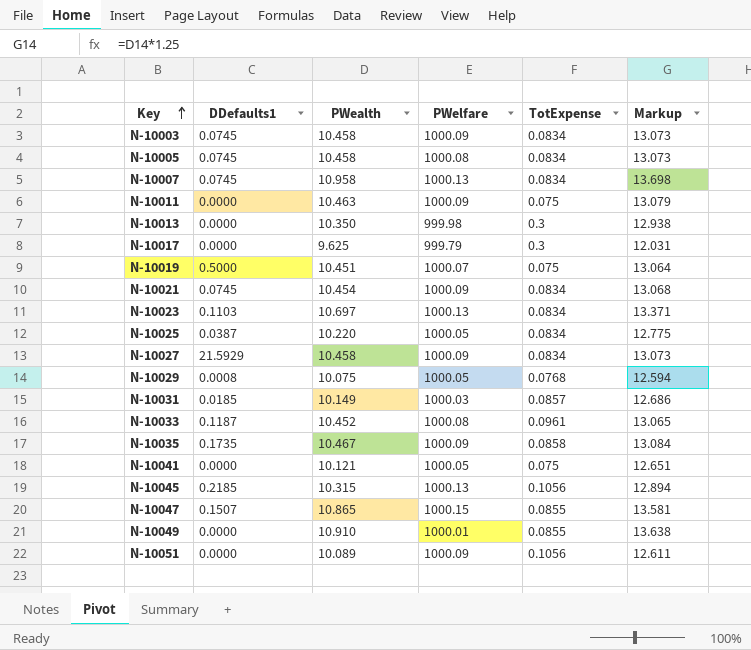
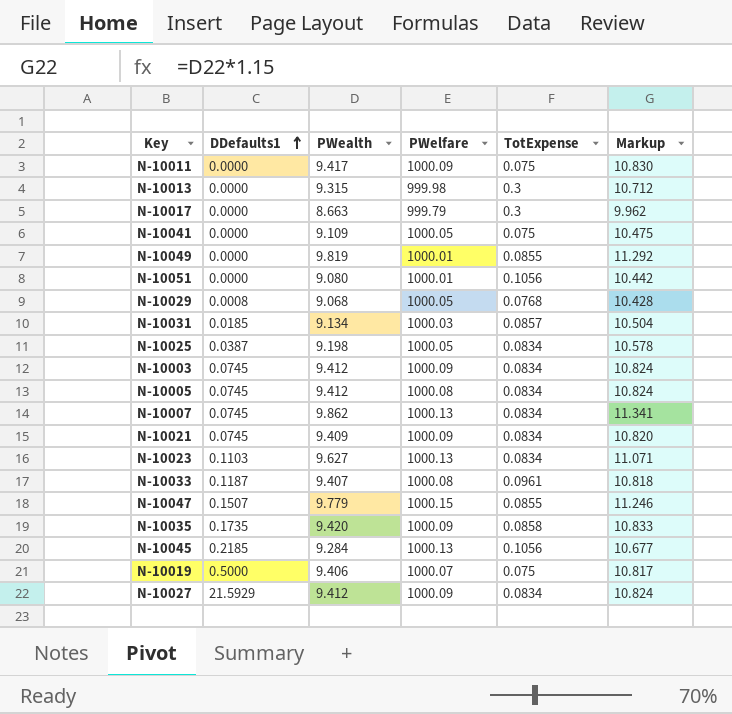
row order: Key ascending -> DDefaults1 ascending
column Markup | formula: [PWealth] * 1.25 -> [PWealth] * 1.15
N-10011 | PWealth: 10.463 -> 9.417
N-10013 | PWealth: 10.350 -> 9.315
N-10017 | PWealth: 9.625 -> 8.663
N-10041 | PWealth: 10.121 -> 9.109
N-10049 | PWealth: 10.910 -> 9.819
N-10051 | PWealth: 10.089 -> 9.080
N-10051 | PWelfare: 1000.09 -> 1000.01
N-10029 | PWealth: 10.075 -> 9.068
N-10031 | PWealth: 10.149 -> 9.134
N-10025 | PWealth: 10.220 -> 9.198
N-10003 | PWealth: 10.458 -> 9.412
N-10005 | PWealth: 10.458 -> 9.412
N-10007 | PWealth: 10.958 -> 9.862
N-10021 | PWealth: 10.454 -> 9.409
N-10023 | PWealth: 10.697 -> 9.627
N-10033 | PWealth: 10.452 -> 9.407
N-10047 | PWealth: 10.865 -> 9.779
N-10035 | PWealth: 10.467 -> 9.420
N-10045 | PWealth: 10.315 -> 9.284
N-10019 | PWealth: 10.451 -> 9.406
N-10027 | PWealth: 10.458 -> 9.412

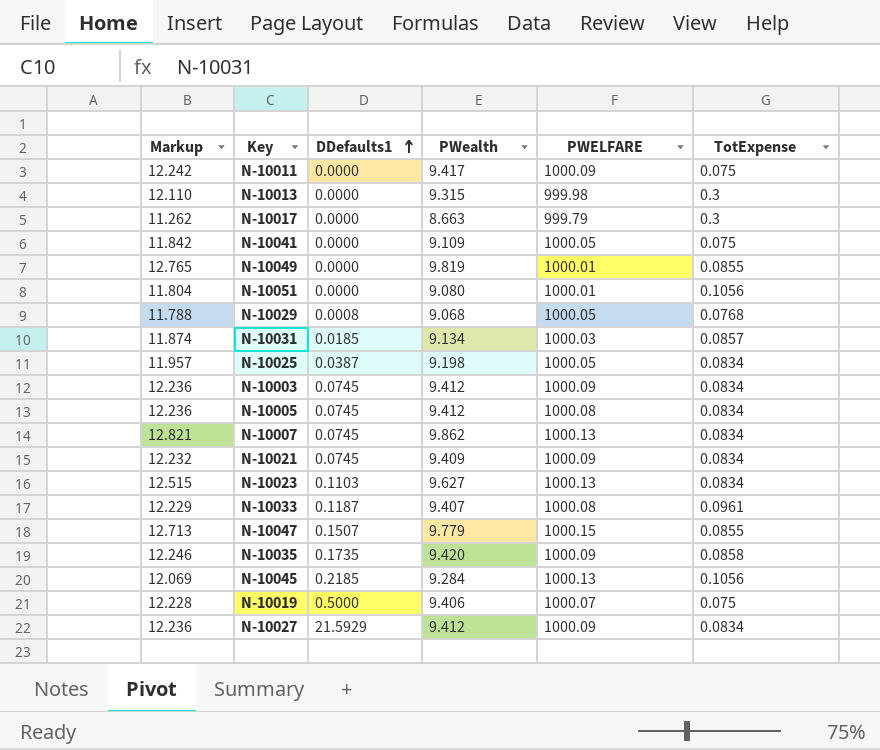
column Markup | formula: [PWealth] * 1.15 -> [PWealth] * 1.3
column Markup | position: 6 -> 1
column name: PWelfare -> PWELFARE

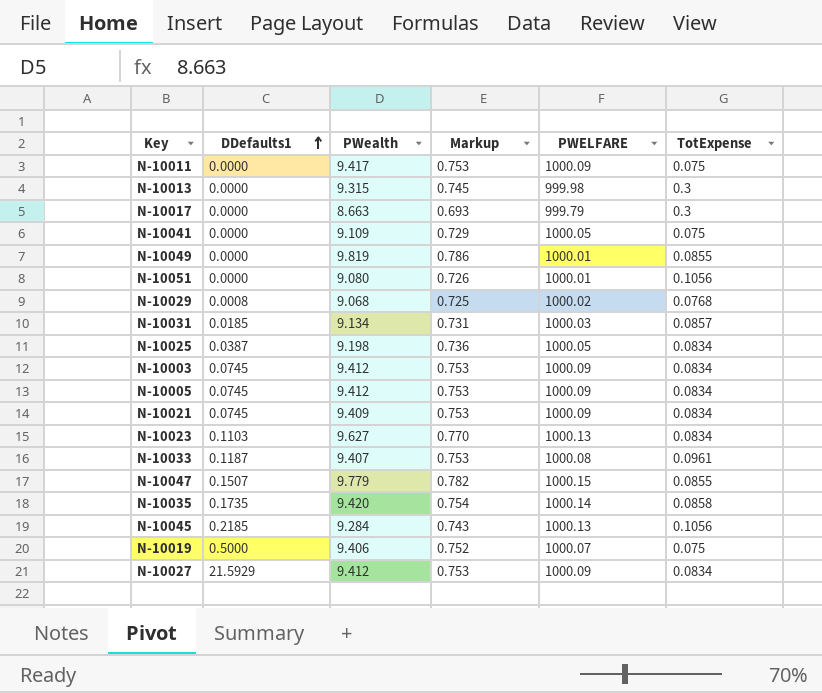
column Markup | formula: [PWealth] * 1.3 -> [PWealth] * 0.08
column Markup | position: 1 -> 4
row N-10007: 12.821 | 0.0745 | 9.862 | 1000.13 | 0.0834 -> none
N-10029 | PWELFARE: 1000.05 -> 1000.02
N-10005 | PWELFARE: 1000.08 -> 1000.09
N-10035 | PWELFARE: 1000.09 -> 1000.14

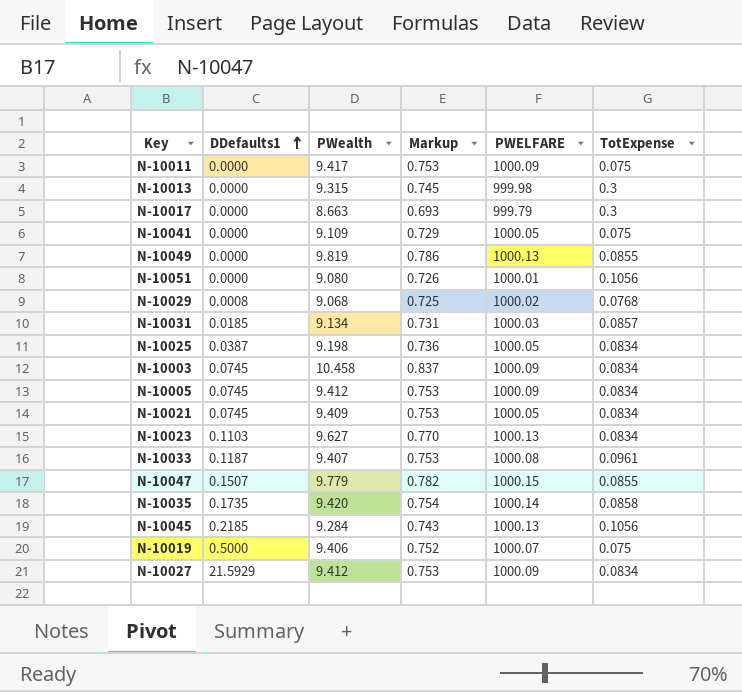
N-10049 | PWELFARE: 1000.01 -> 1000.13
N-10003 | PWealth: 9.412 -> 10.458
N-10003 | Markup: 0.753 -> 0.837
N-10021 | PWELFARE: 1000.09 -> 1000.05

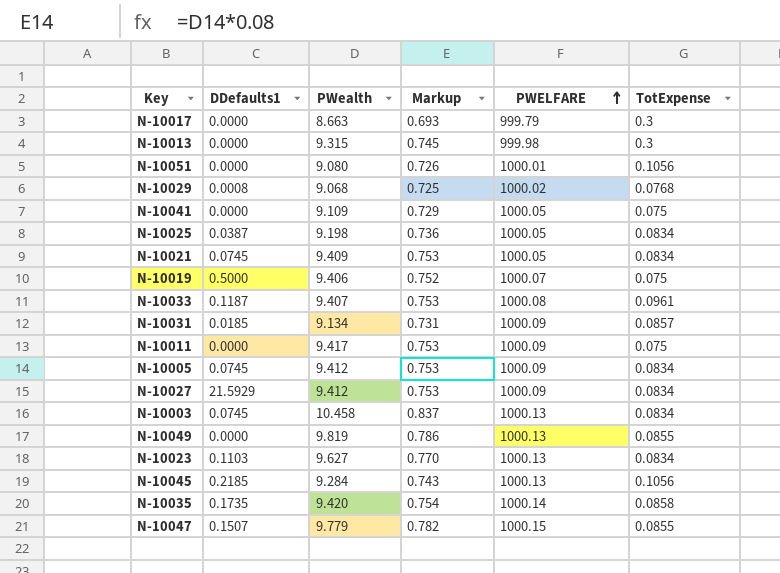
row order: DDefaults1 ascending -> PWELFARE ascending
N-10031 | PWELFARE: 1000.03 -> 1000.09
N-10003 | PWELFARE: 1000.09 -> 1000.13

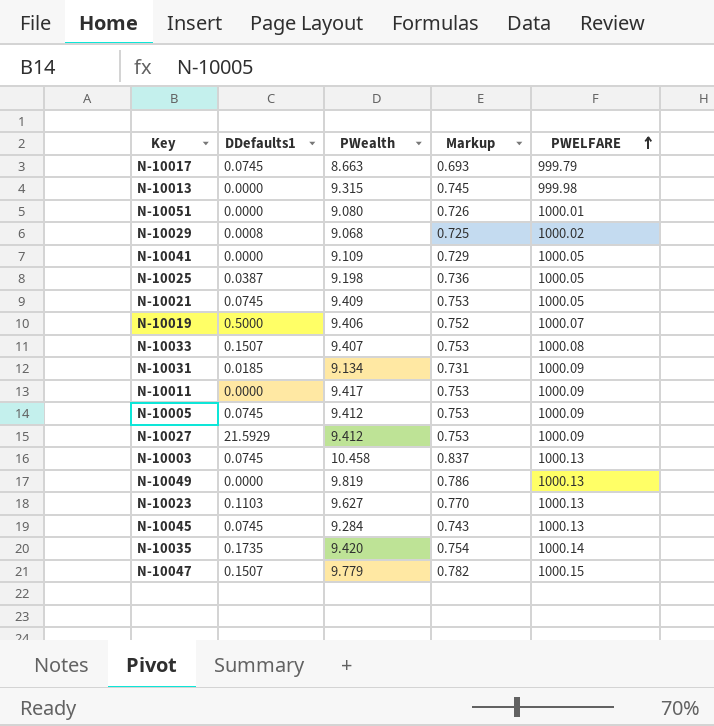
column TotExpense | position: 6 -> none
N-10017 | DDefaults1: 0.0000 -> 0.0745
N-10033 | DDefaults1: 0.1187 -> 0.1507
N-10045 | DDefaults1: 0.2185 -> 0.0745

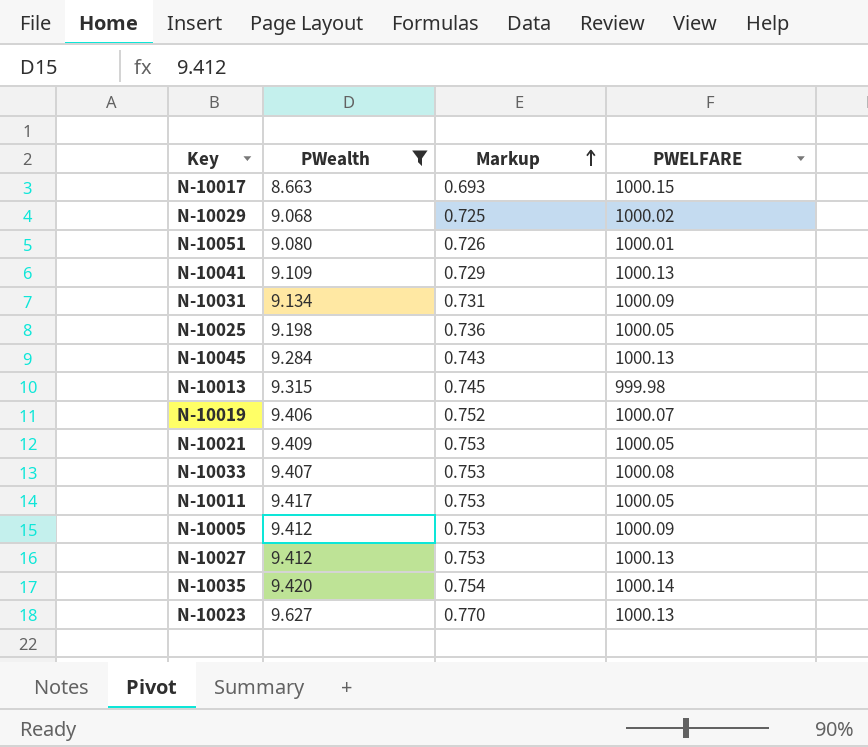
filter: none -> PWealth <= 9.627
row order: PWELFARE ascending -> Markup ascending
column DDefaults1 | position: 2 -> none
N-10017 | PWELFARE: 999.79 -> 1000.15
N-10041 | PWELFARE: 1000.05 -> 1000.13
N-10011 | PWELFARE: 1000.09 -> 1000.05
N-10027 | PWELFARE: 1000.09 -> 1000.13

